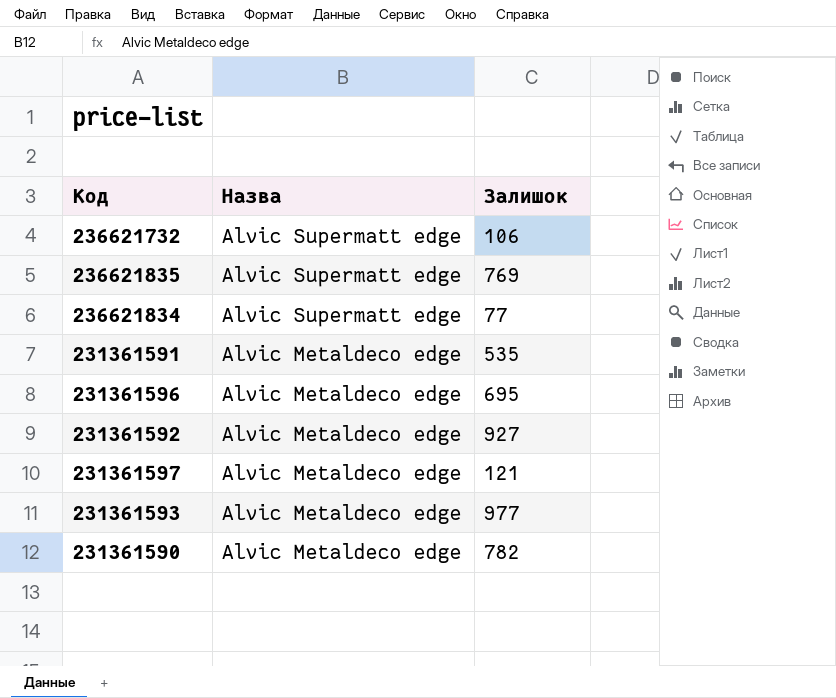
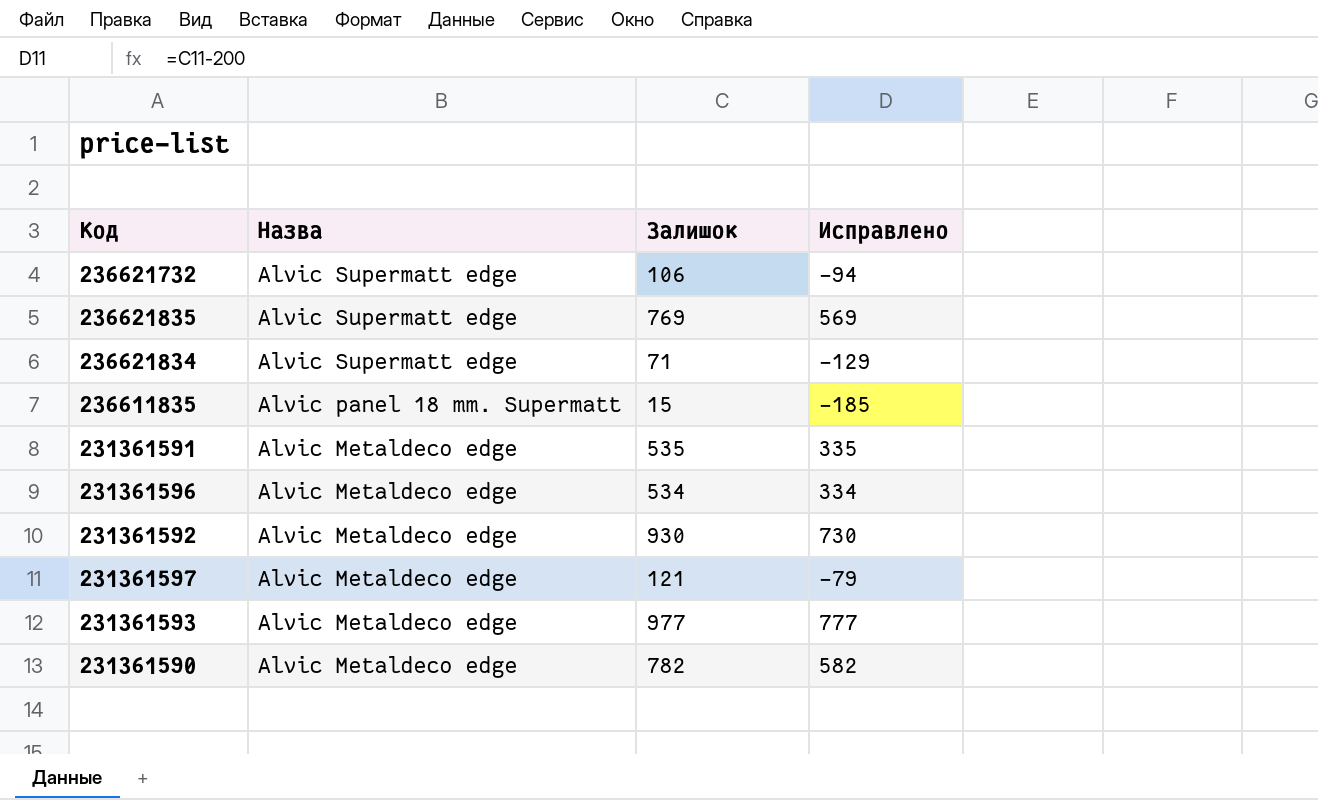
column Исправлено | formula: none -> [Залишок] - 200
236621834 | Залишок: 77 -> 71
row 236611835: none -> Alvic panel 18 mm. Supermatt | 15 | -185
231361596 | Залишок: 695 -> 534
231361592 | Залишок: 927 -> 930

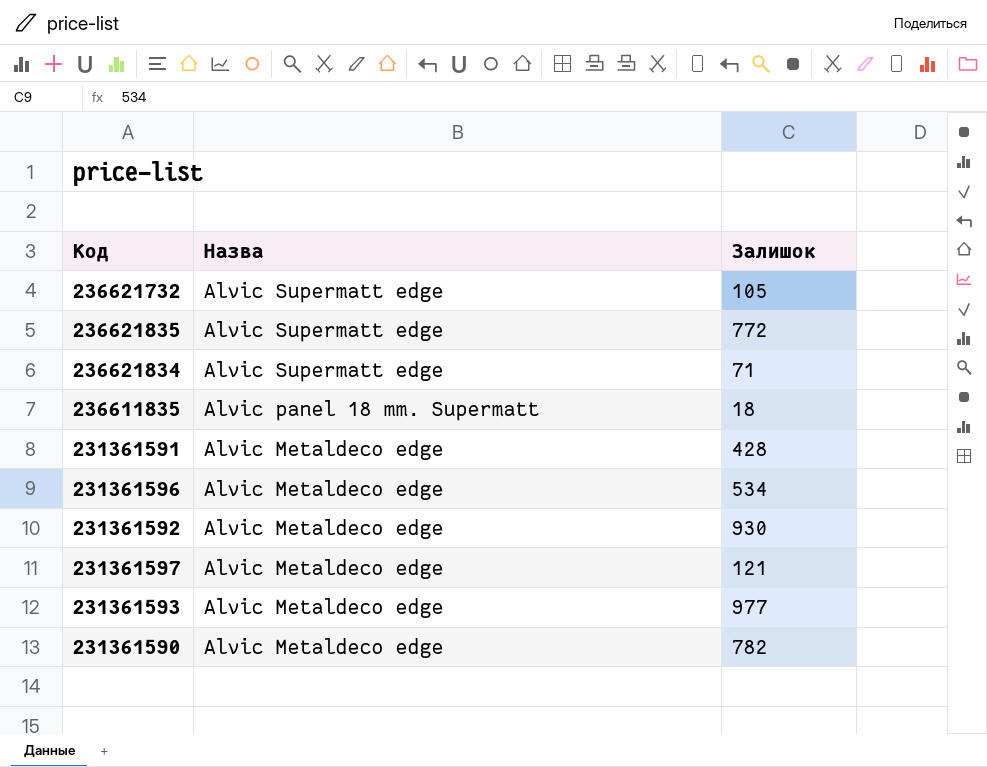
column Исправлено | formula: [Залишок] - 200 -> none
236621732 | Залишок: 106 -> 105
236621835 | Залишок: 769 -> 772
236611835 | Залишок: 15 -> 18
231361591 | Залишок: 535 -> 428

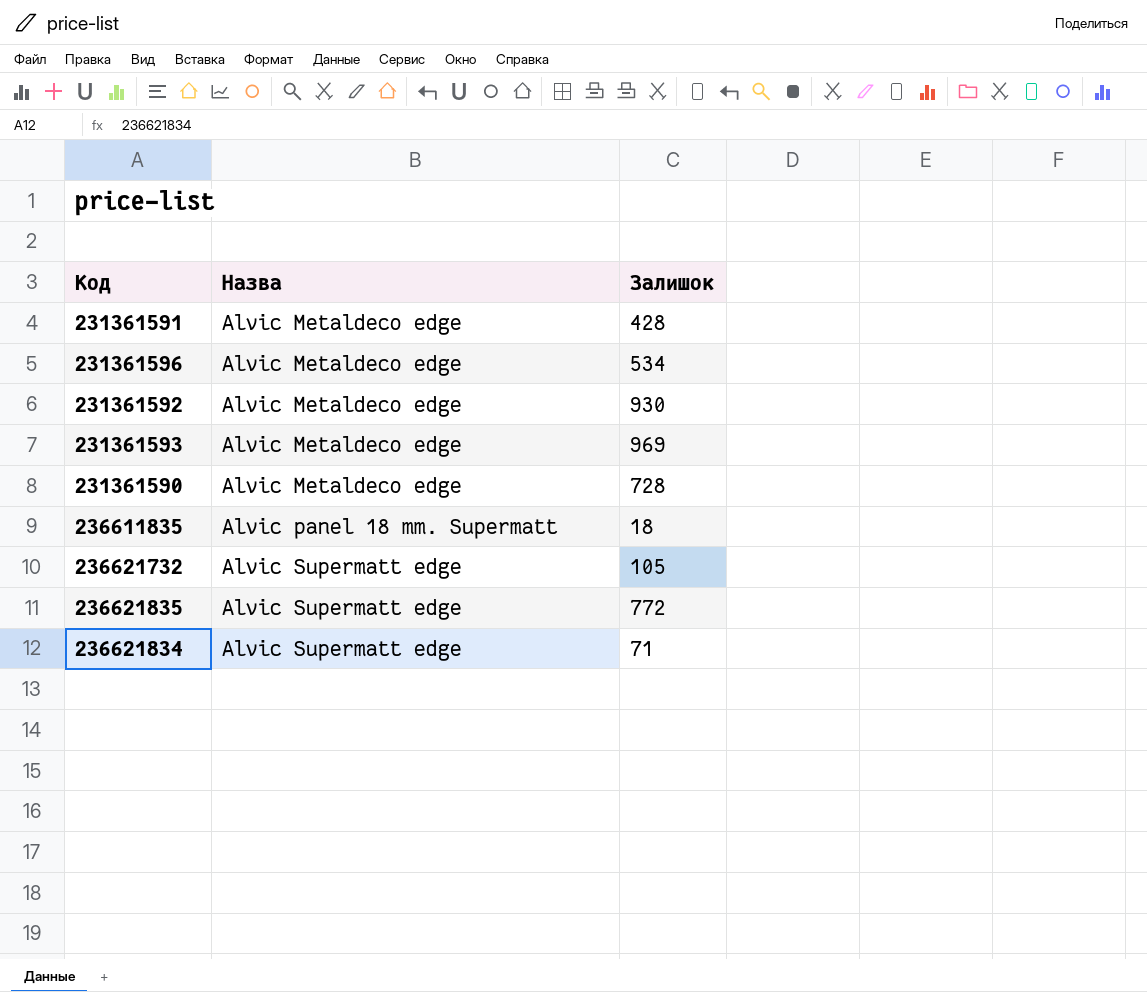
row order: Назва descending -> Назва ascending
row 231361597: Alvic Metaldeco edge | 121 -> none
231361593 | Залишок: 977 -> 969
231361590 | Залишок: 782 -> 728

